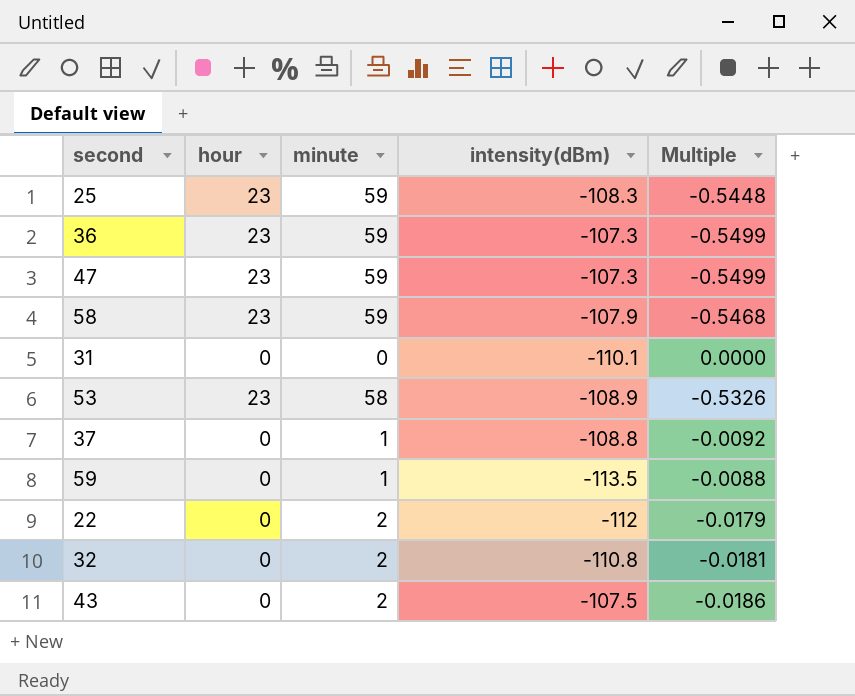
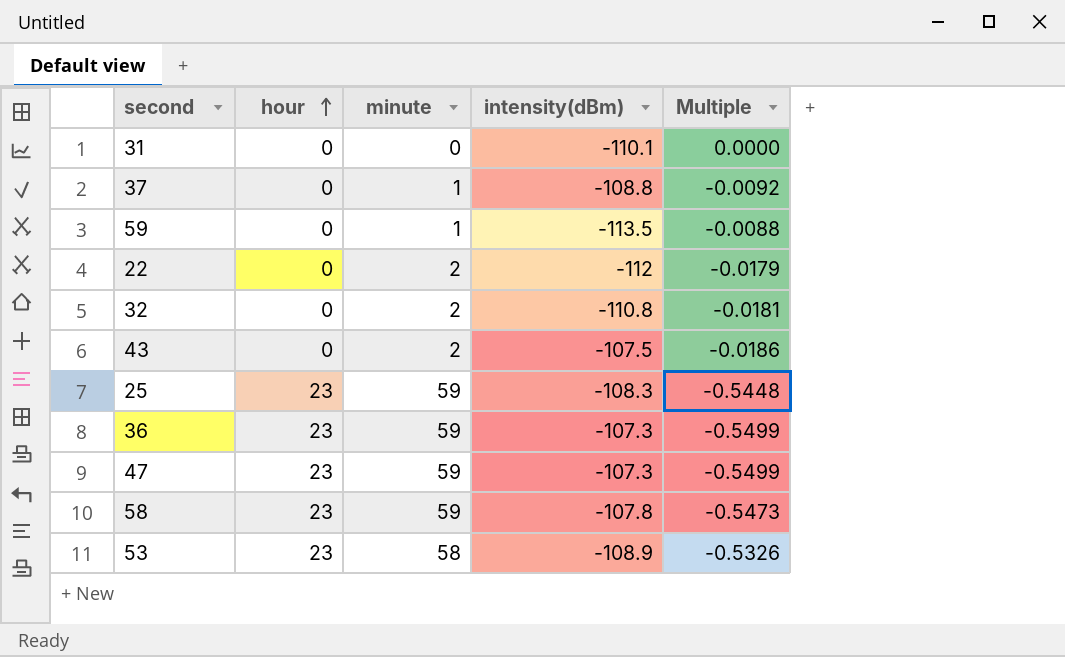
row order: none -> hour ascending
58 | intensity(dBm): -107.9 -> -107.8
58 | Multiple: -0.5468 -> -0.5473

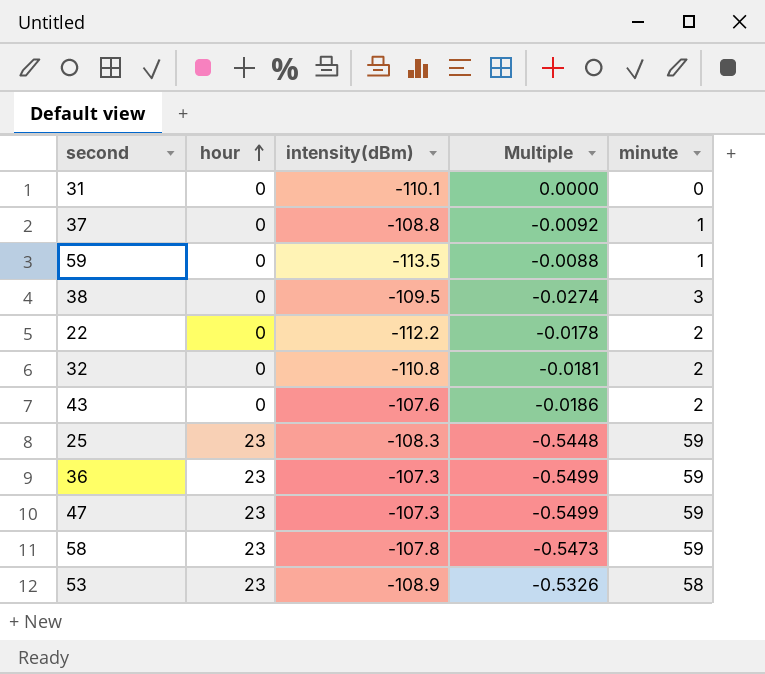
column minute | position: 3 -> 5
row 38: none -> 0 | -109.5 | -0.0274 | 3
22 | intensity(dBm): -112 -> -112.2
22 | Multiple: -0.0179 -> -0.0178
43 | intensity(dBm): -107.5 -> -107.6

